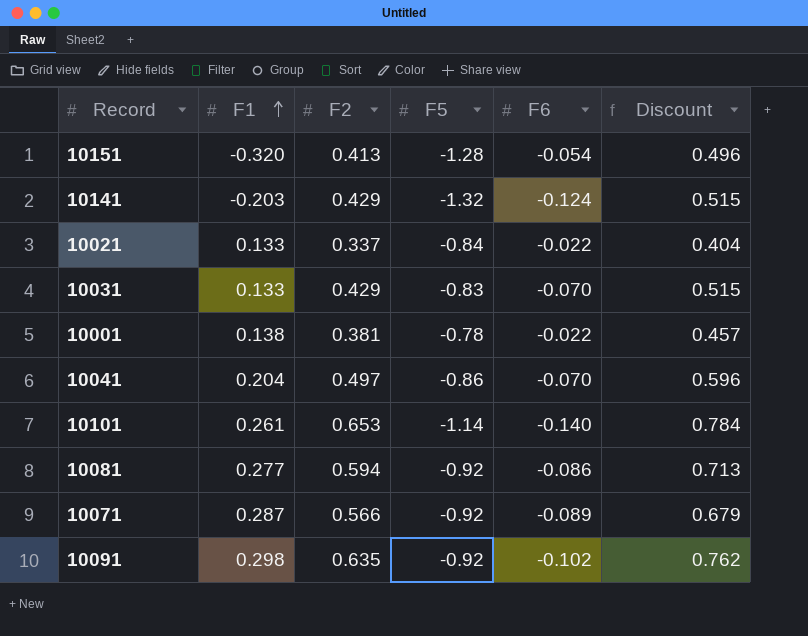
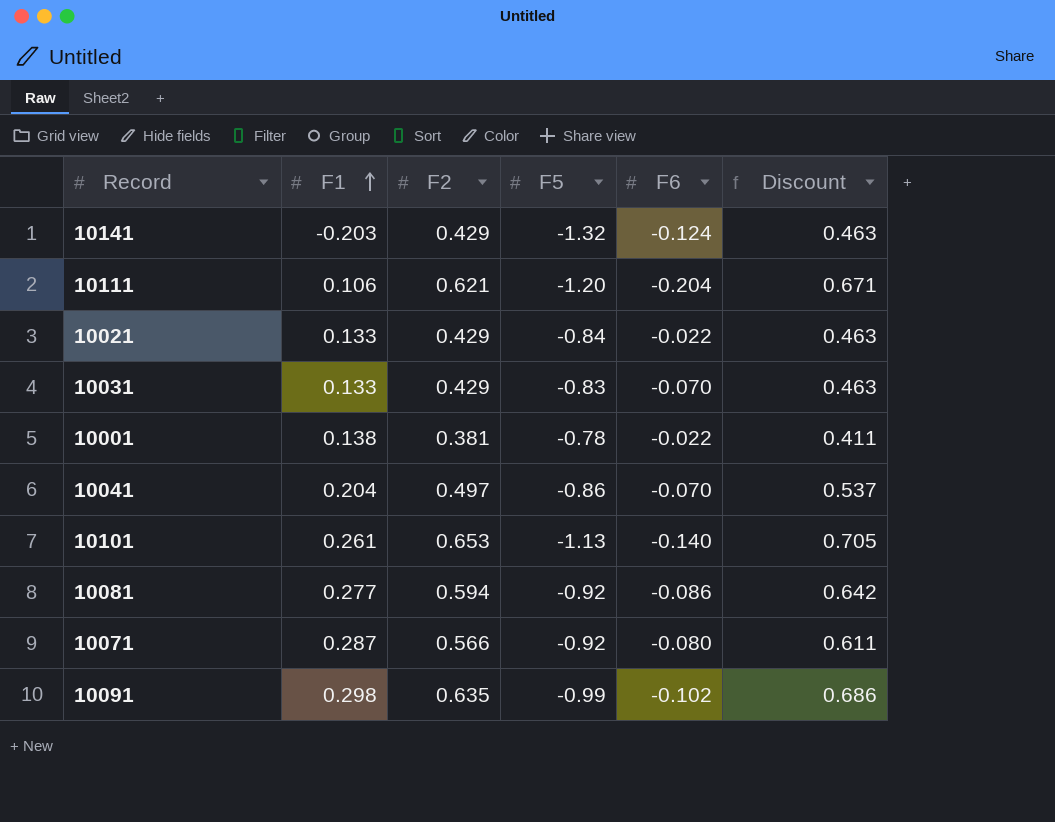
column Discount | formula: [F2] * 1.2 -> [F2] * 1.08
row 10151: -0.320 | 0.413 | -1.28 | -0.054 | 0.496 -> none
row 10111: none -> 0.106 | 0.621 | -1.20 | -0.204 | 0.671
10021 | F2: 0.337 -> 0.429
10101 | F5: -1.14 -> -1.13
10071 | F6: -0.089 -> -0.080
10091 | F5: -0.92 -> -0.99

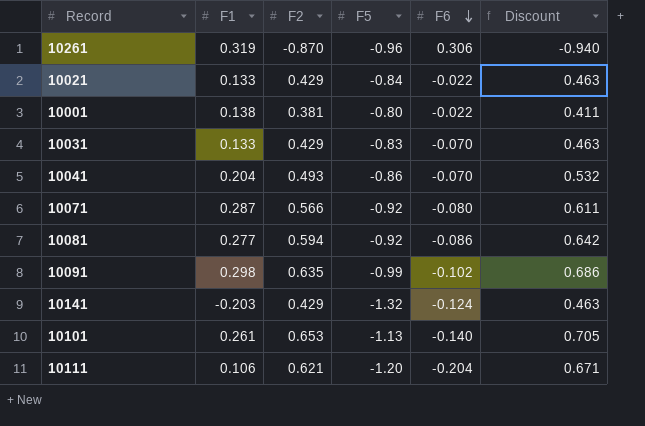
row order: F1 ascending -> F6 descending
row 10261: none -> 0.319 | -0.870 | -0.96 | 0.306 | -0.940
10001 | F5: -0.78 -> -0.80
10041 | F2: 0.497 -> 0.493
10041 | Discount: 0.537 -> 0.532

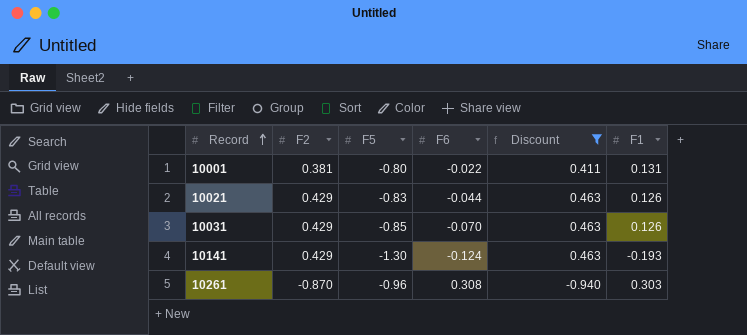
filter: none -> Discount <= 0.463
row order: F6 descending -> Record ascending
column F1 | position: 2 -> 6
10001 | F1: 0.138 -> 0.131
10021 | F5: -0.84 -> -0.83
10021 | F6: -0.022 -> -0.044
10021 | F1: 0.133 -> 0.126
10031 | F5: -0.83 -> -0.85
10031 | F1: 0.133 -> 0.126
10141 | F5: -1.32 -> -1.30
10141 | F1: -0.203 -> -0.193
10261 | F6: 0.306 -> 0.308
10261 | F1: 0.319 -> 0.303

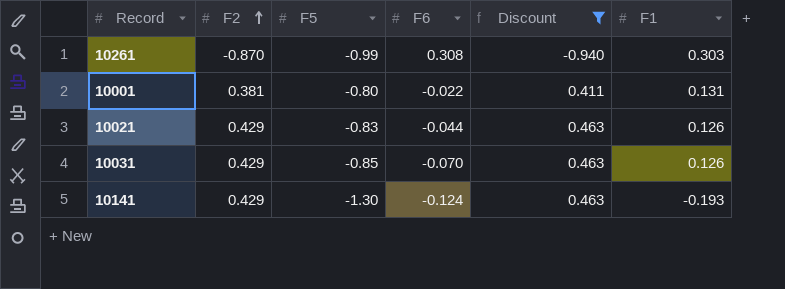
row order: Record ascending -> F2 ascending
10261 | F5: -0.96 -> -0.99

